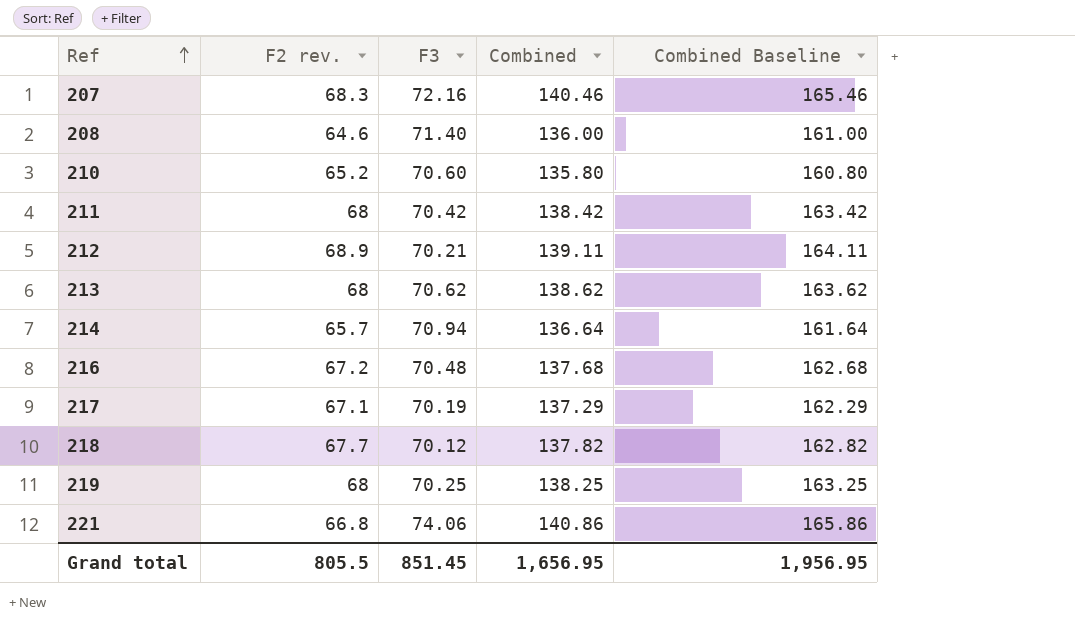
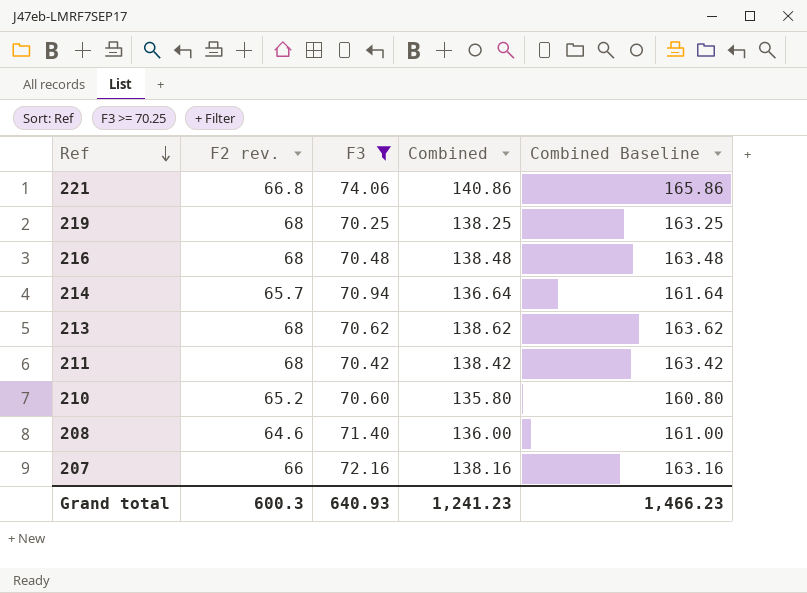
filter: none -> F3 >= 70.25
row order: Ref ascending -> Ref descending
216 | F2 rev.: 67.2 -> 68
216 | Combined: 137.68 -> 138.48
216 | Combined Baseline: 162.68 -> 163.48
207 | F2 rev.: 68.3 -> 66
207 | Combined: 140.46 -> 138.16
207 | Combined Baseline: 165.46 -> 163.16
Grand total | F2 rev.: 805.5 -> 600.3
Grand total | F3: 851.45 -> 640.93
Grand total | Combined: 1,656.95 -> 1,241.23
Grand total | Combined Baseline: 1,956.95 -> 1,466.23

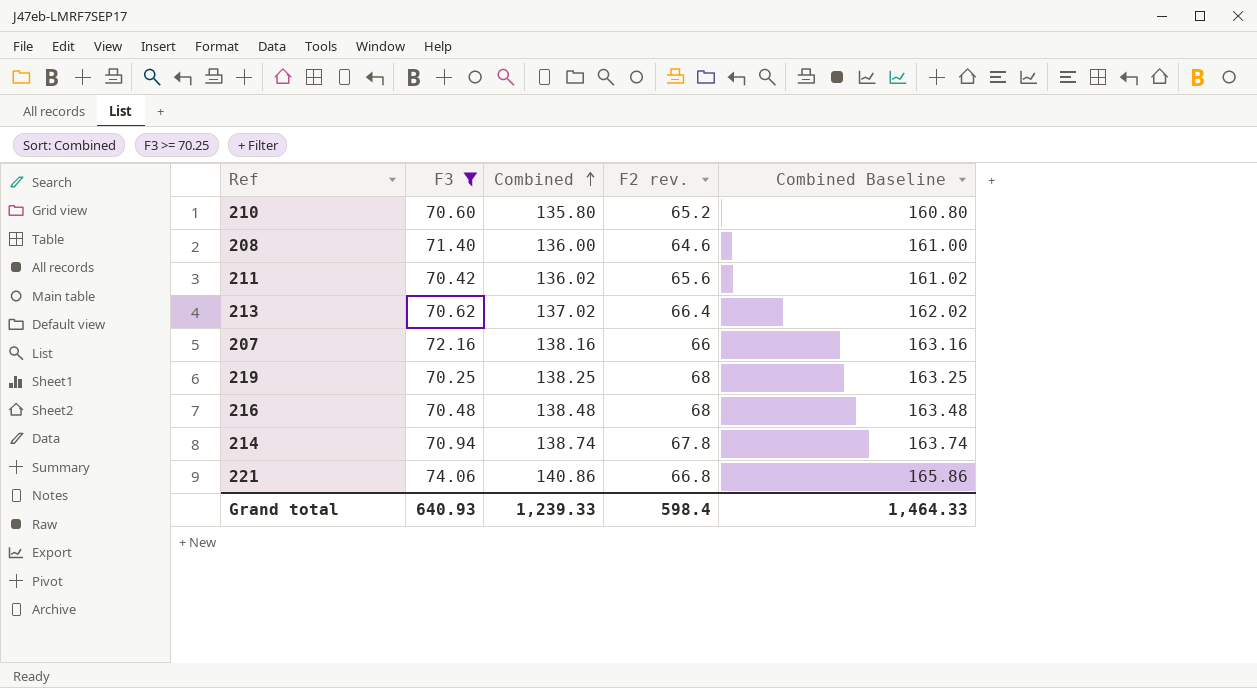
row order: Ref descending -> Combined ascending
column F2 rev. | position: 2 -> 4
211 | Combined: 138.42 -> 136.02
211 | F2 rev.: 68 -> 65.6
211 | Combined Baseline: 163.42 -> 161.02
213 | Combined: 138.62 -> 137.02
213 | F2 rev.: 68 -> 66.4
213 | Combined Baseline: 163.62 -> 162.02
214 | Combined: 136.64 -> 138.74
214 | F2 rev.: 65.7 -> 67.8
214 | Combined Baseline: 161.64 -> 163.74
Grand total | Combined: 1,241.23 -> 1,239.33
Grand total | F2 rev.: 600.3 -> 598.4
Grand total | Combined Baseline: 1,466.23 -> 1,464.33

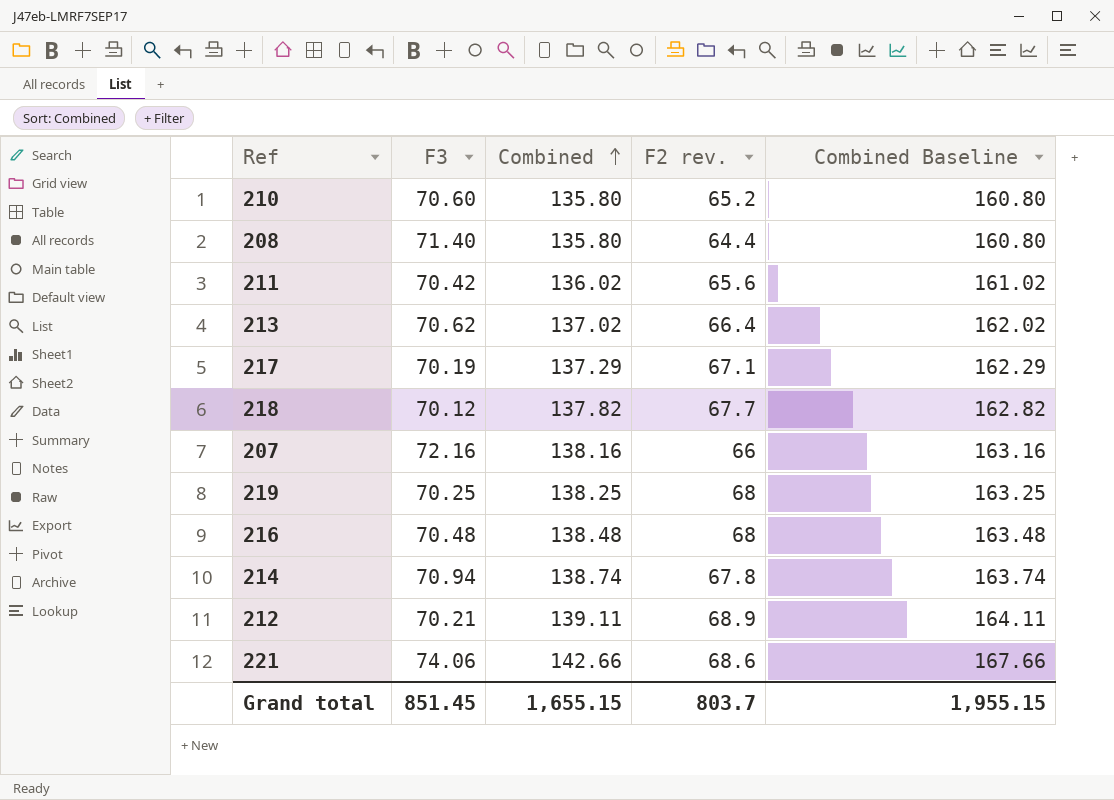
filter: F3 >= 70.25 -> none
208 | Combined: 136.00 -> 135.80
208 | F2 rev.: 64.6 -> 64.4
208 | Combined Baseline: 161.00 -> 160.80
221 | Combined: 140.86 -> 142.66
221 | F2 rev.: 66.8 -> 68.6
221 | Combined Baseline: 165.86 -> 167.66
Grand total | F3: 640.93 -> 851.45
Grand total | Combined: 1,239.33 -> 1,655.15
Grand total | F2 rev.: 598.4 -> 803.7
Grand total | Combined Baseline: 1,464.33 -> 1,955.15

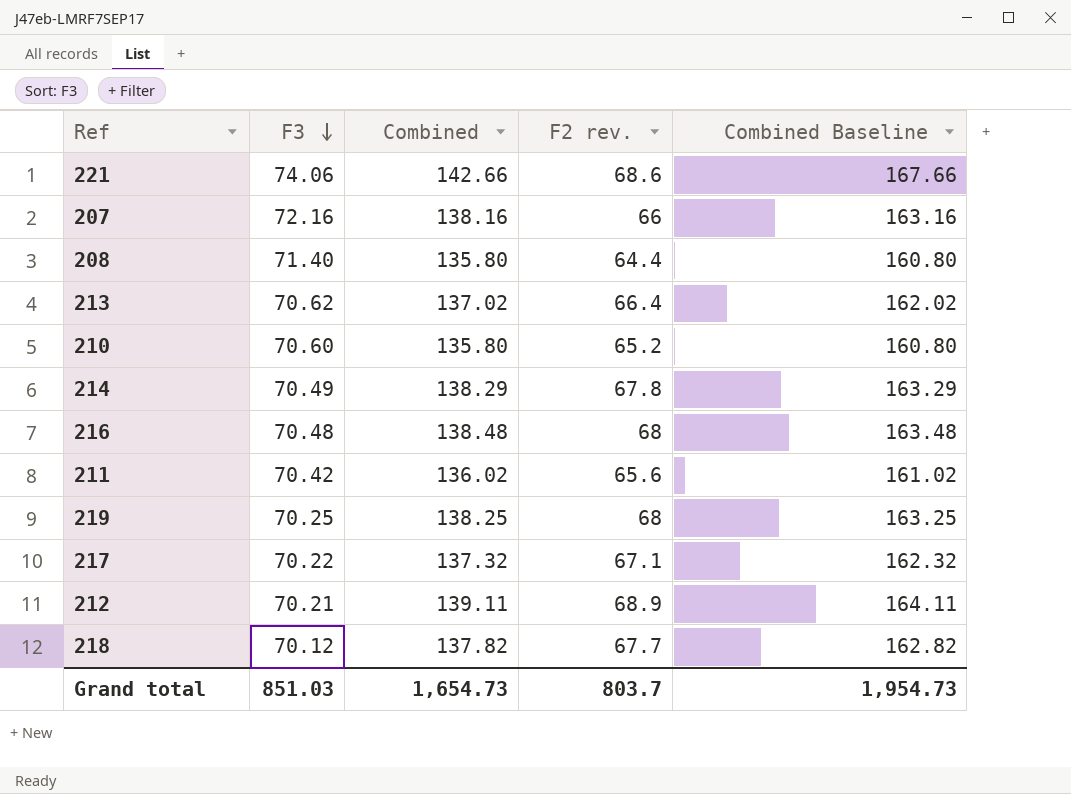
row order: Combined ascending -> F3 descending
214 | F3: 70.94 -> 70.49
214 | Combined: 138.74 -> 138.29
214 | Combined Baseline: 163.74 -> 163.29
217 | F3: 70.19 -> 70.22
217 | Combined: 137.29 -> 137.32
217 | Combined Baseline: 162.29 -> 162.32
Grand total | F3: 851.45 -> 851.03
Grand total | Combined: 1,655.15 -> 1,654.73
Grand total | Combined Baseline: 1,955.15 -> 1,954.73

